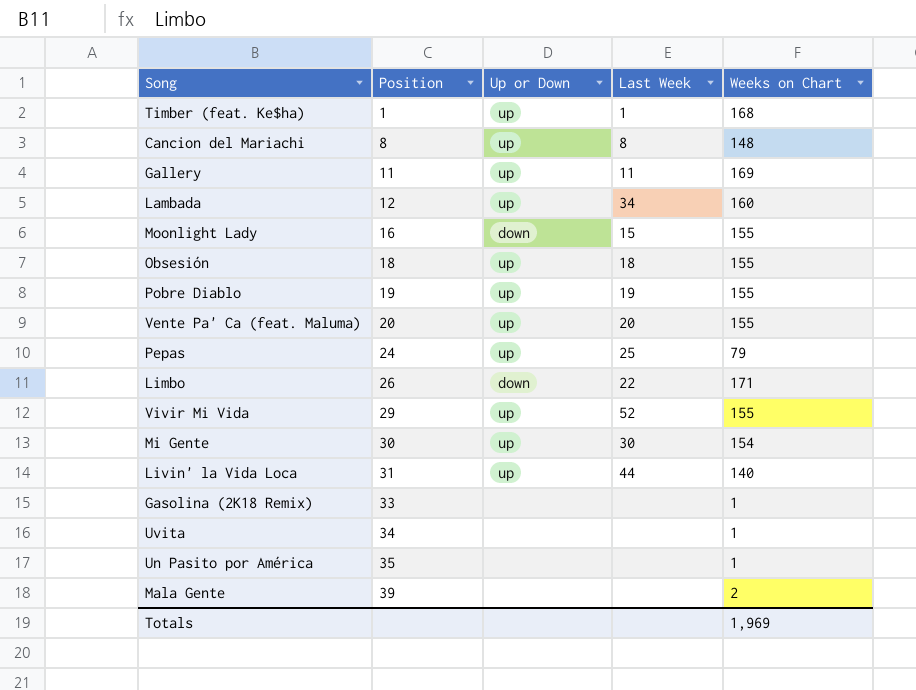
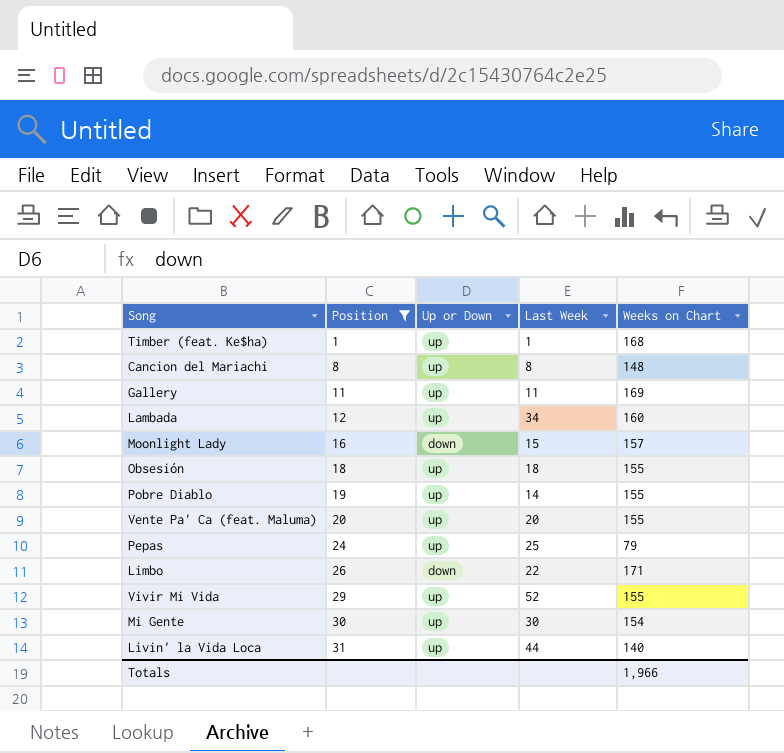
filter: none -> Position <= 31
Moonlight Lady | Weeks on Chart: 155 -> 157
Pobre Diablo | Last Week: 19 -> 14
Totals | Weeks on Chart: 1,969 -> 1,966

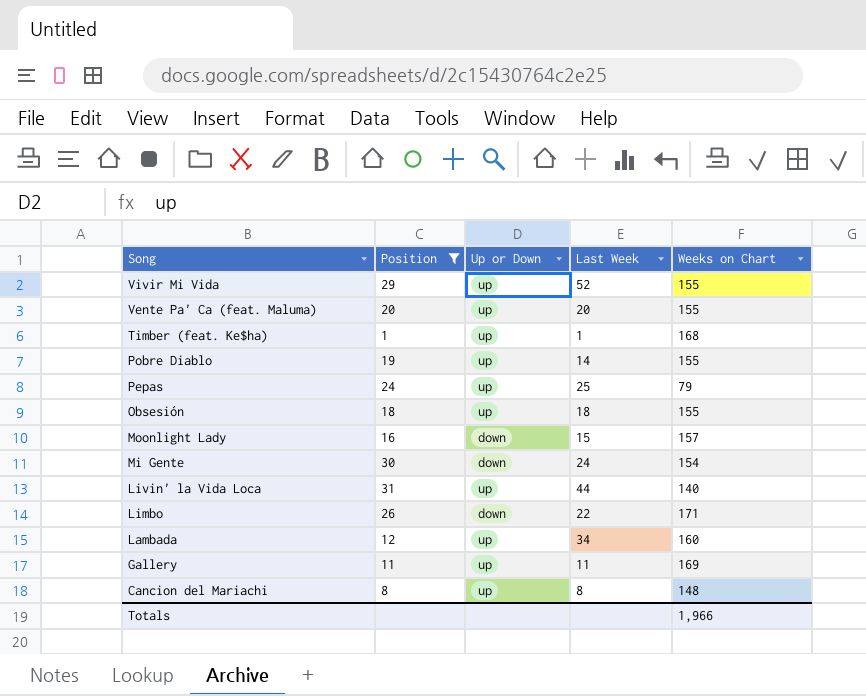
row order: Position ascending -> Song descending
Mi Gente | Up or Down: up -> down
Mi Gente | Last Week: 30 -> 24

